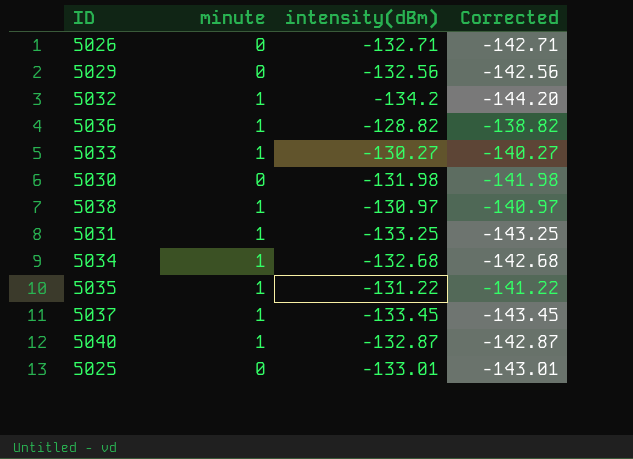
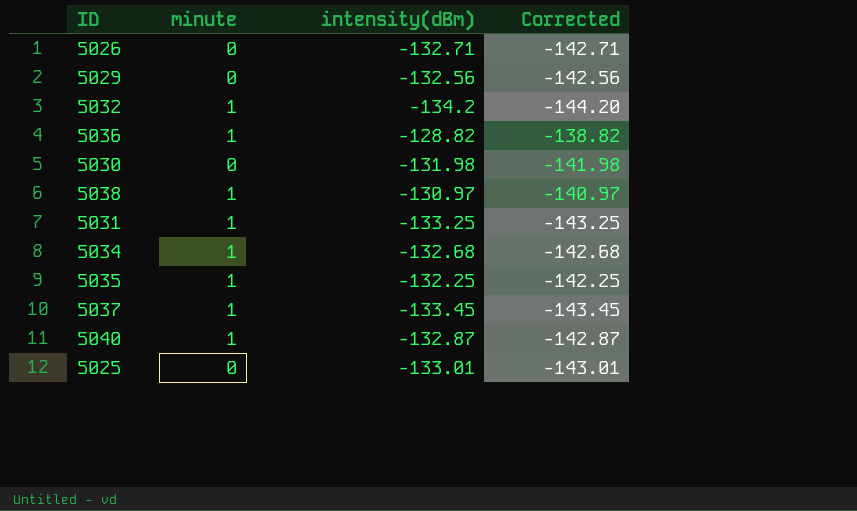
row 5033: 1 | -130.27 | -140.27 -> none
5035 | intensity(dBm): -131.22 -> -132.25
5035 | Corrected: -141.22 -> -142.25

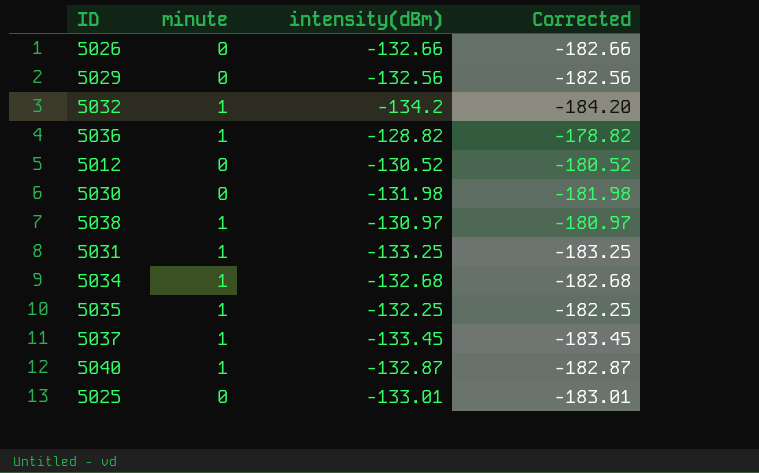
column Corrected | formula: [intensity(dBm)] - 10 -> [intensity(dBm)] - 50
5026 | intensity(dBm): -132.71 -> -132.66
row 5012: none -> 0 | -130.52 | -180.52

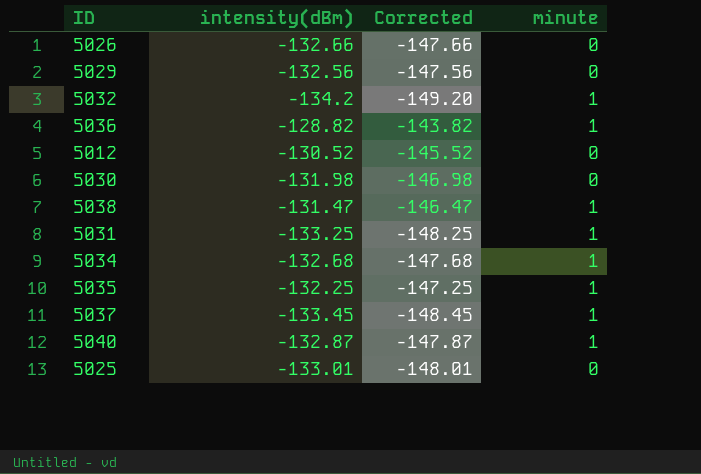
column Corrected | formula: [intensity(dBm)] - 50 -> [intensity(dBm)] - 15
column minute | position: 2 -> 4
5038 | intensity(dBm): -130.97 -> -131.47

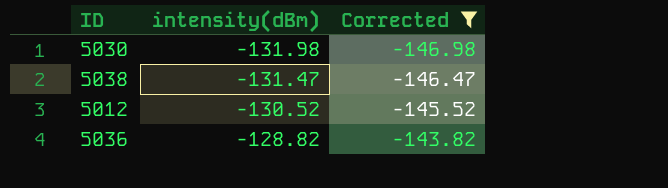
filter: none -> Corrected >= -146.98
row order: none -> intensity(dBm) ascending
column minute | position: 4 -> none

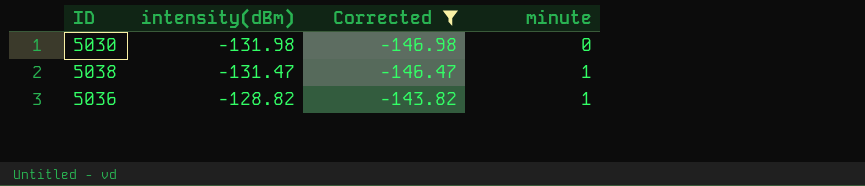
column minute | position: none -> 4
row 5012: -130.52 | -145.52 -> none

